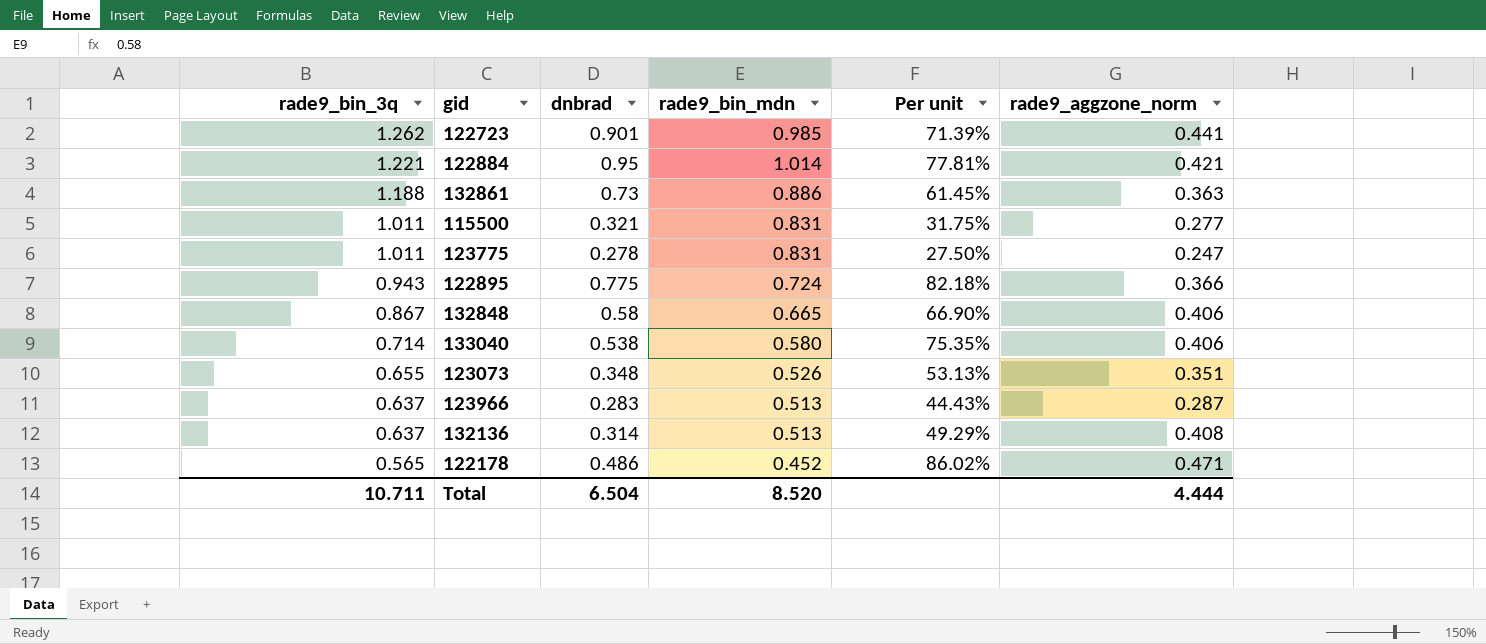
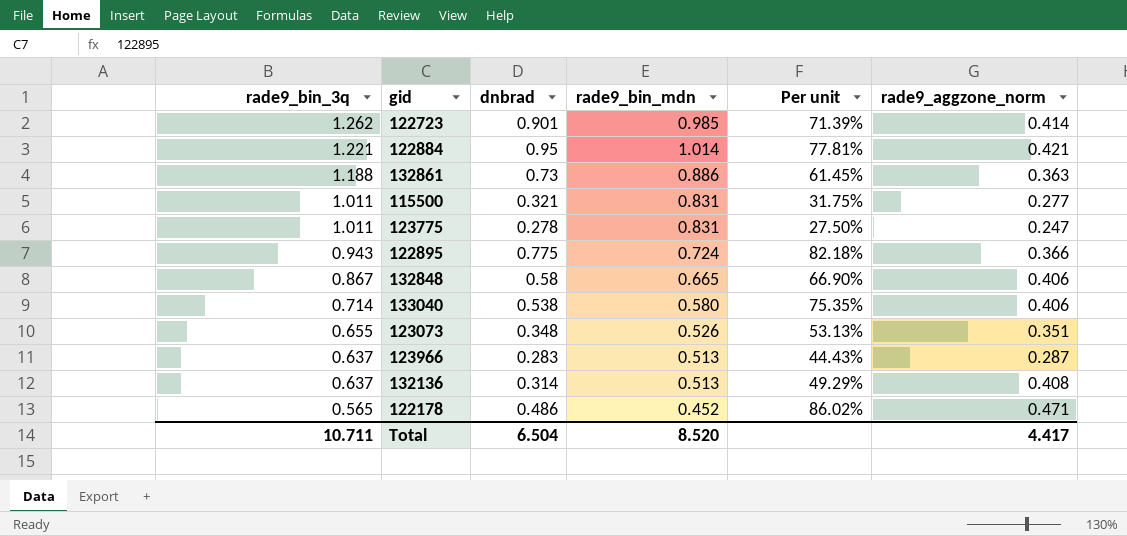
122723 | rade9_aggzone_norm: 0.441 -> 0.414
Total | rade9_aggzone_norm: 4.444 -> 4.417

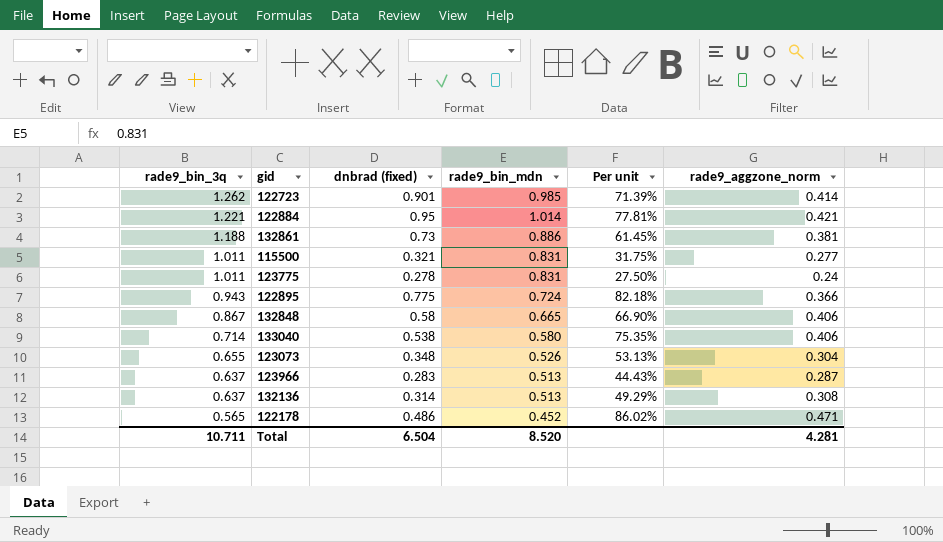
column name: dnbrad -> dnbrad (fixed)
132861 | rade9_aggzone_norm: 0.363 -> 0.381
123775 | rade9_aggzone_norm: 0.247 -> 0.24
123073 | rade9_aggzone_norm: 0.351 -> 0.304
132136 | rade9_aggzone_norm: 0.408 -> 0.308
Total | rade9_aggzone_norm: 4.417 -> 4.281

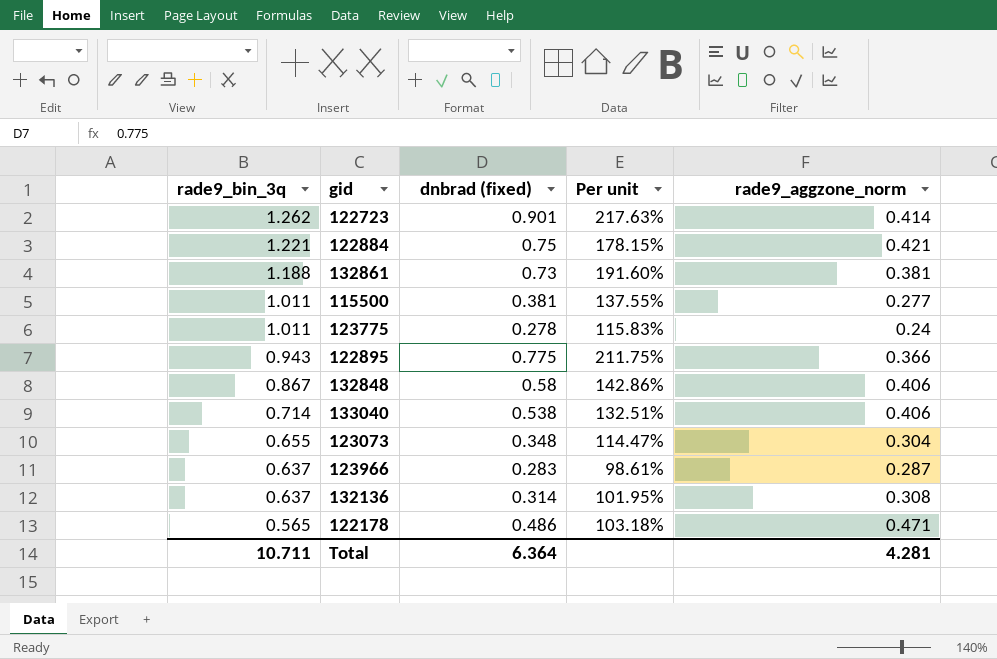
column rade9_bin_mdn | position: 4 -> none
column Per unit | formula: [dnbrad (fixed)] / [rade9_bin_3q] -> [dnbrad (fixed)] / [rade9_aggzone_norm]
122884 | dnbrad (fixed): 0.95 -> 0.75
115500 | dnbrad (fixed): 0.321 -> 0.381
Total | dnbrad (fixed): 6.504 -> 6.364

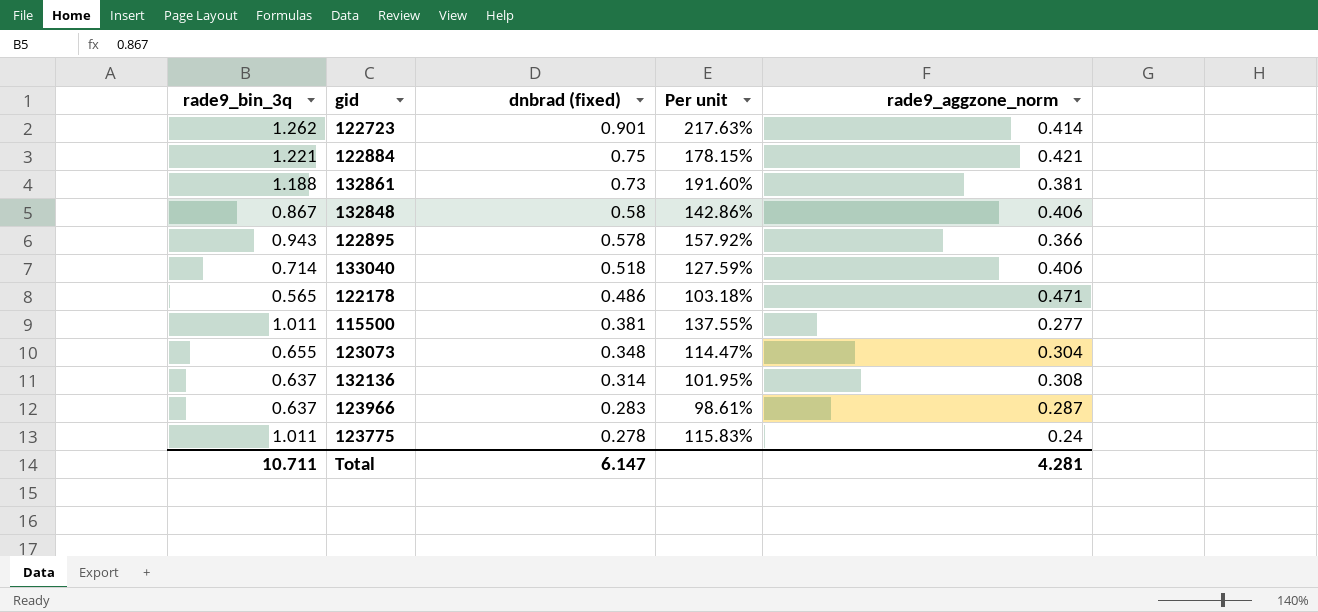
row order: rade9_bin_3q descending -> dnbrad (fixed) descending
122895 | dnbrad (fixed): 0.775 -> 0.578
122895 | Per unit: 211.75% -> 157.92%
133040 | dnbrad (fixed): 0.538 -> 0.518
133040 | Per unit: 132.51% -> 127.59%
Total | dnbrad (fixed): 6.364 -> 6.147

